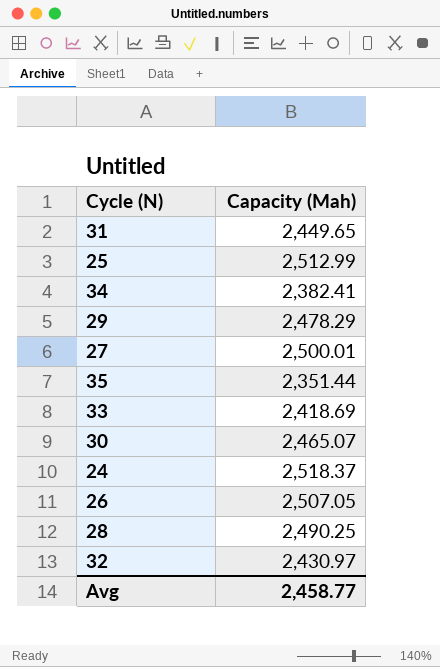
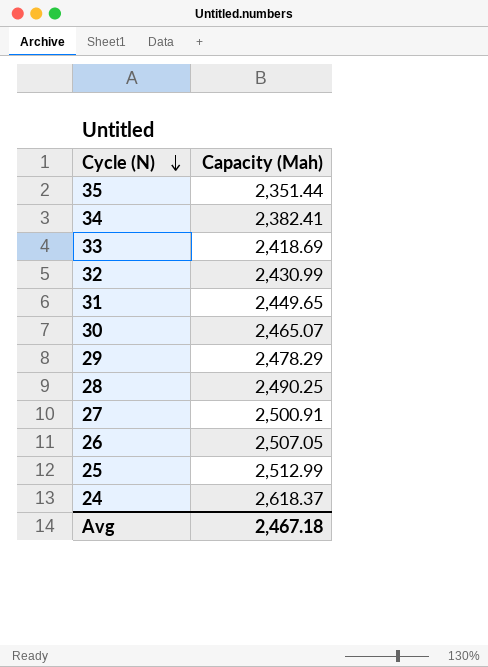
row order: none -> Cycle (N) descending
32 | Capacity (Mah): 2,430.97 -> 2,430.99
27 | Capacity (Mah): 2,500.01 -> 2,500.91
24 | Capacity (Mah): 2,518.37 -> 2,618.37
Avg | Capacity (Mah): 2,458.77 -> 2,467.18

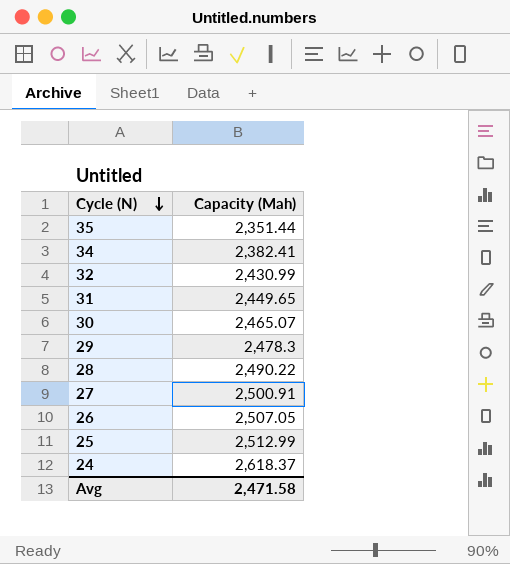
row 33: 2,418.69 -> none
29 | Capacity (Mah): 2,478.29 -> 2,478.3
28 | Capacity (Mah): 2,490.25 -> 2,490.22
Avg | Capacity (Mah): 2,467.18 -> 2,471.58

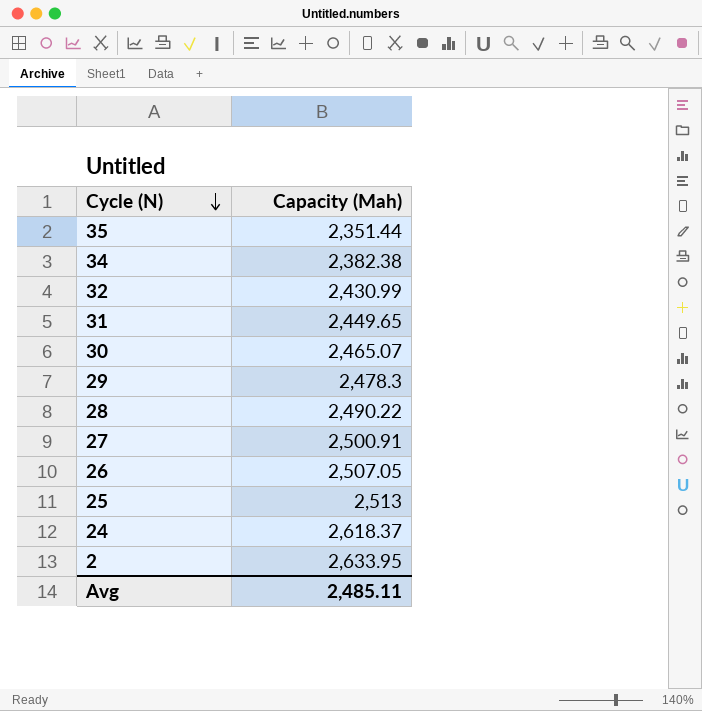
34 | Capacity (Mah): 2,382.41 -> 2,382.38
25 | Capacity (Mah): 2,512.99 -> 2,513
row 2: none -> 2,633.95
Avg | Capacity (Mah): 2,471.58 -> 2,485.11

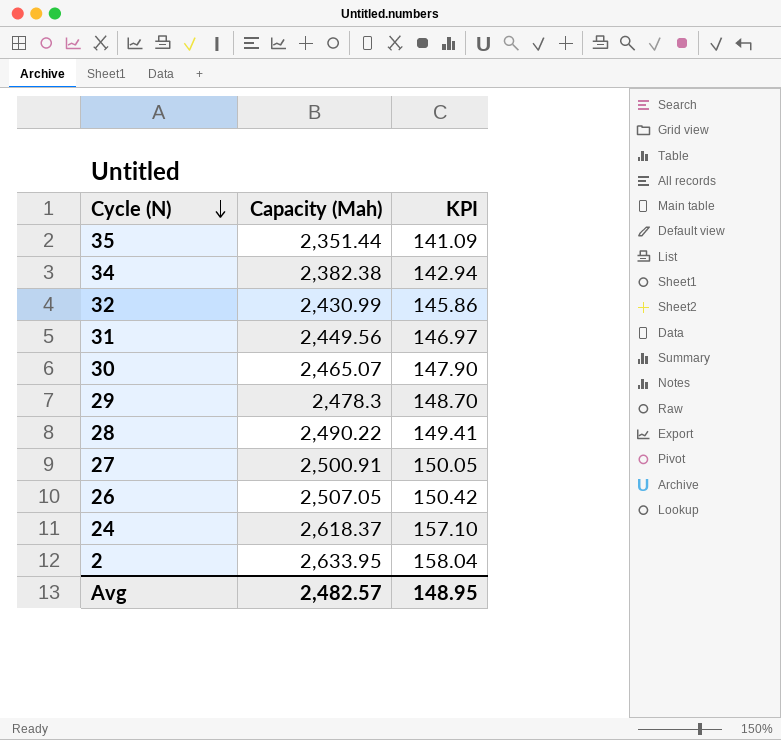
column KPI | formula: none -> [Capacity (Mah)] * 0.06
row 25: 2,513 -> none
31 | Capacity (Mah): 2,449.65 -> 2,449.56
Avg | Capacity (Mah): 2,485.11 -> 2,482.57

